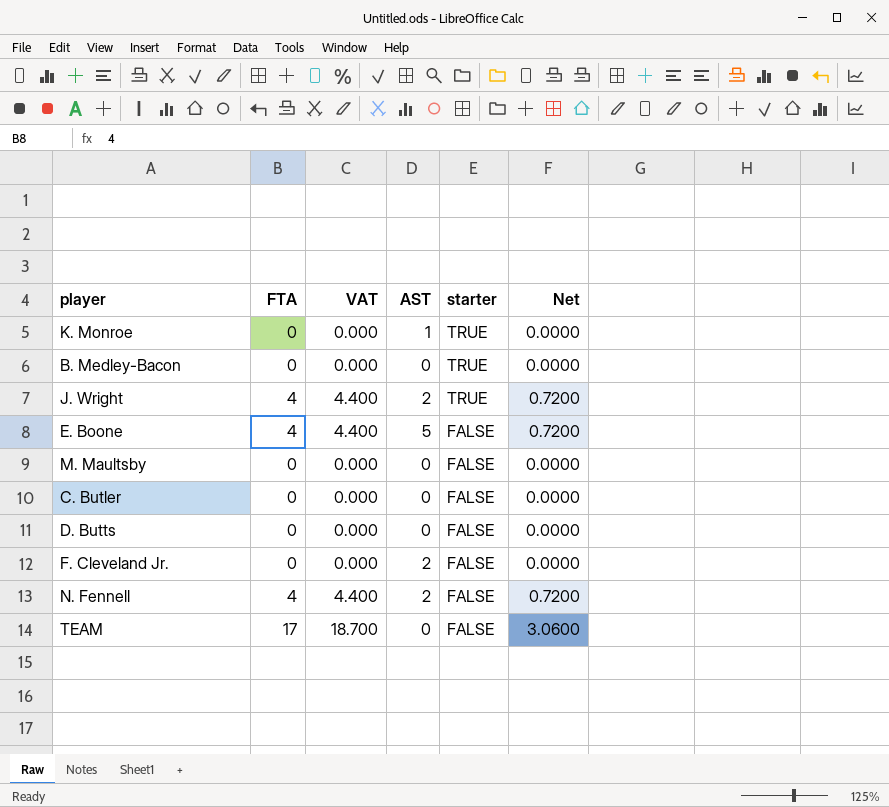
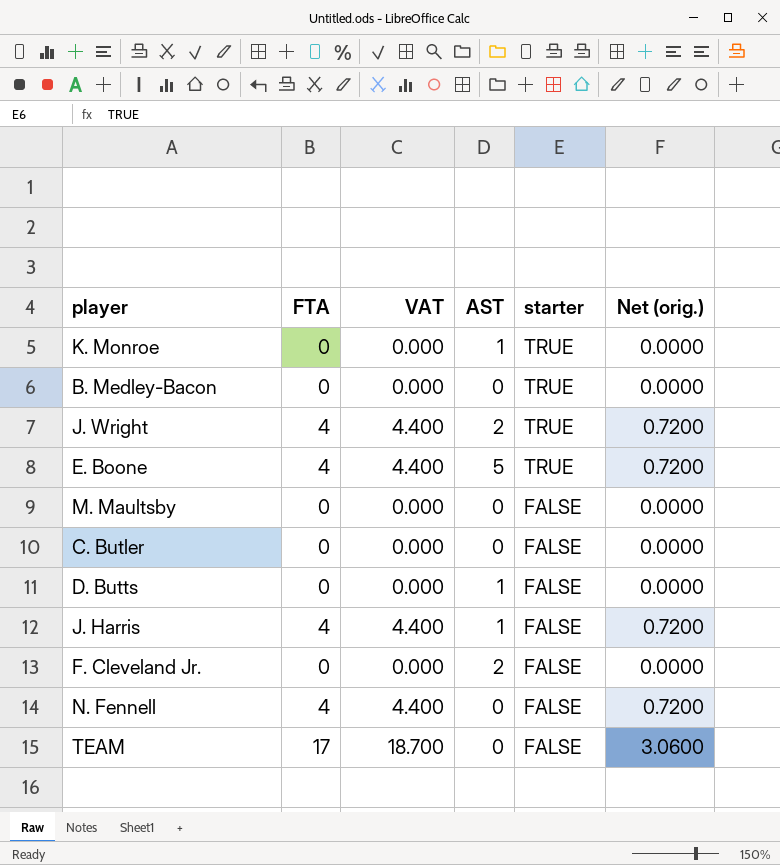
column name: Net -> Net (orig.)
E. Boone | starter: FALSE -> TRUE
D. Butts | AST: 0 -> 1
row J. Harris: none -> 4 | 4.400 | 1 | FALSE | 0.7200
N. Fennell | AST: 2 -> 0

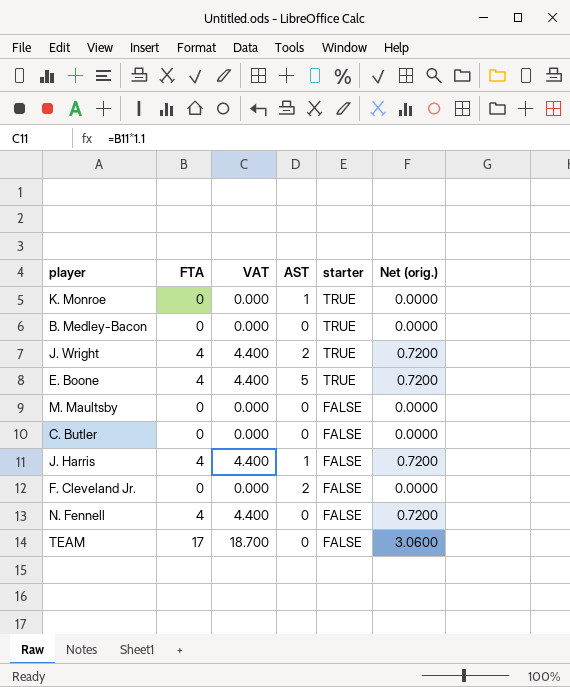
row D. Butts: 0 | 0.000 | 1 | FALSE | 0.0000 -> none

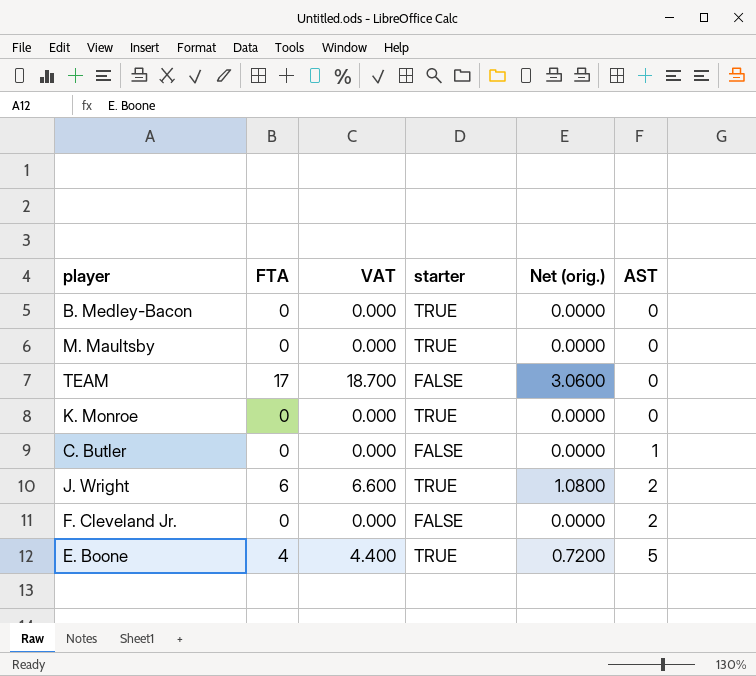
row order: starter descending -> AST ascending
column AST | position: 4 -> 6
row J. Harris: 4 | 4.400 | 1 | FALSE | 0.7200 -> none
row N. Fennell: 4 | 4.400 | 0 | FALSE | 0.7200 -> none
M. Maultsby | starter: FALSE -> TRUE
K. Monroe | AST: 1 -> 0
C. Butler | AST: 0 -> 1
J. Wright | FTA: 4 -> 6
J. Wright | VAT: 4.400 -> 6.600
J. Wright | Net (orig.): 0.7200 -> 1.0800

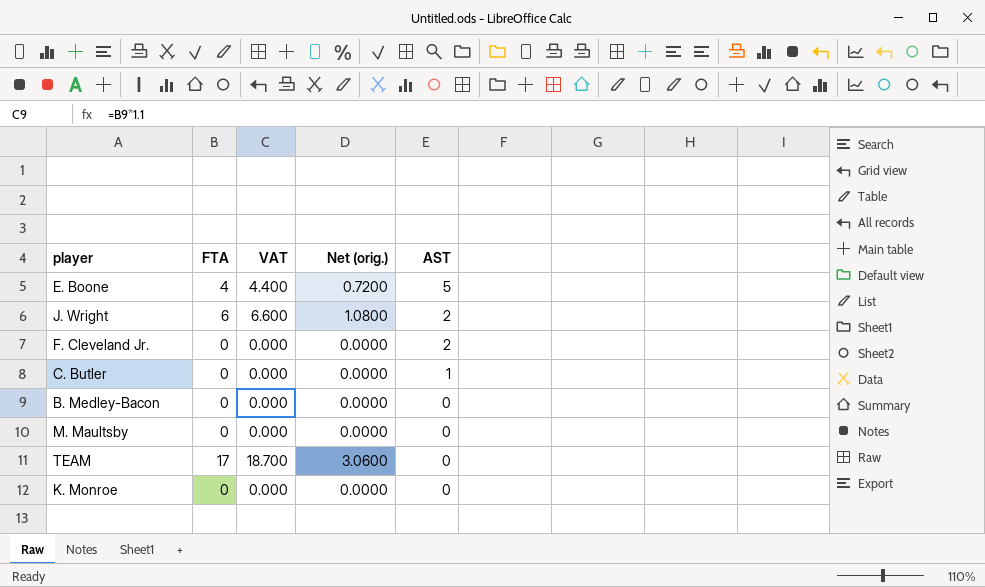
row order: AST ascending -> AST descending
column starter | position: 4 -> none

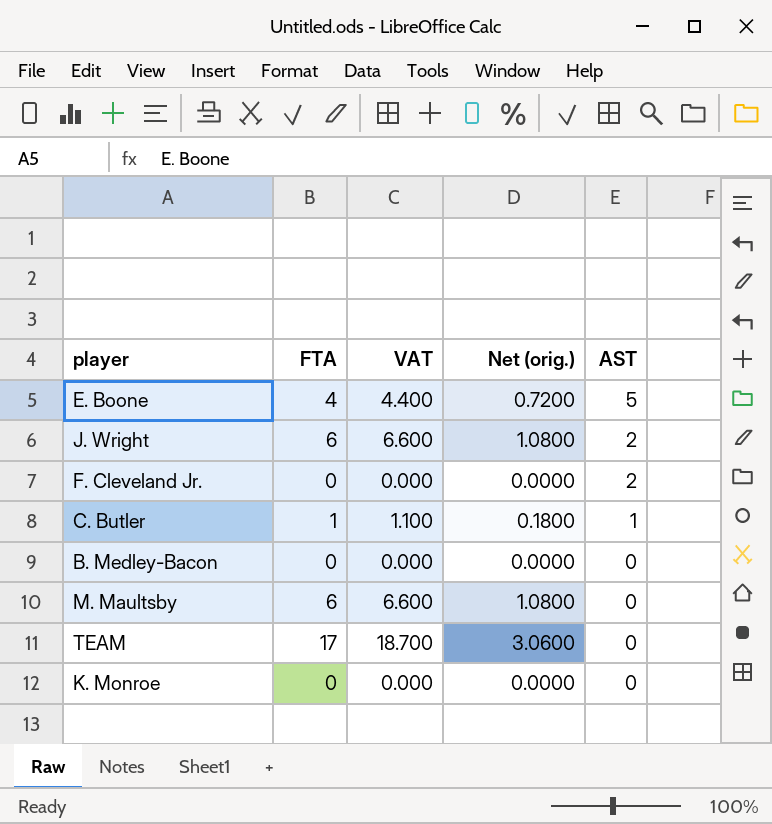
C. Butler | FTA: 0 -> 1
C. Butler | VAT: 0.000 -> 1.100
C. Butler | Net (orig.): 0.0000 -> 0.1800
M. Maultsby | FTA: 0 -> 6
M. Maultsby | VAT: 0.000 -> 6.600
M. Maultsby | Net (orig.): 0.0000 -> 1.0800

